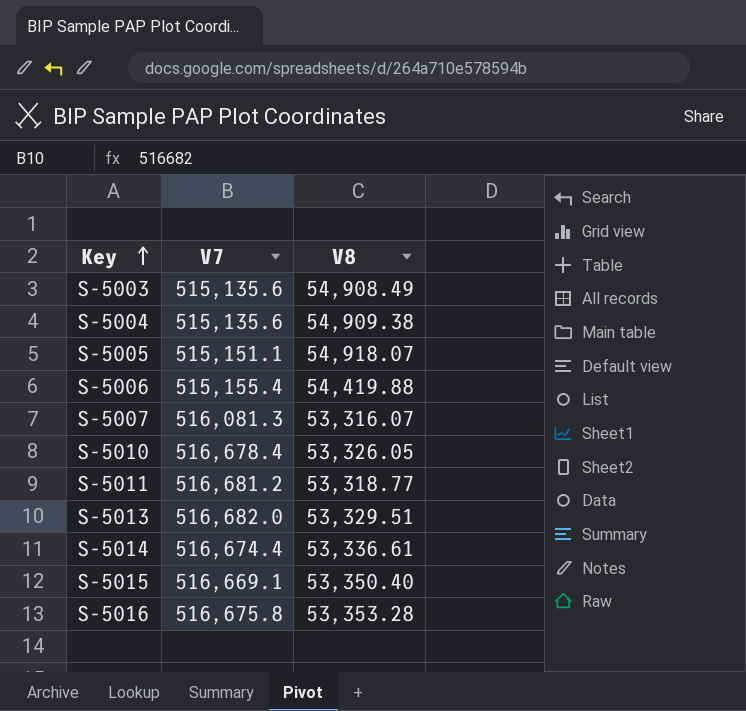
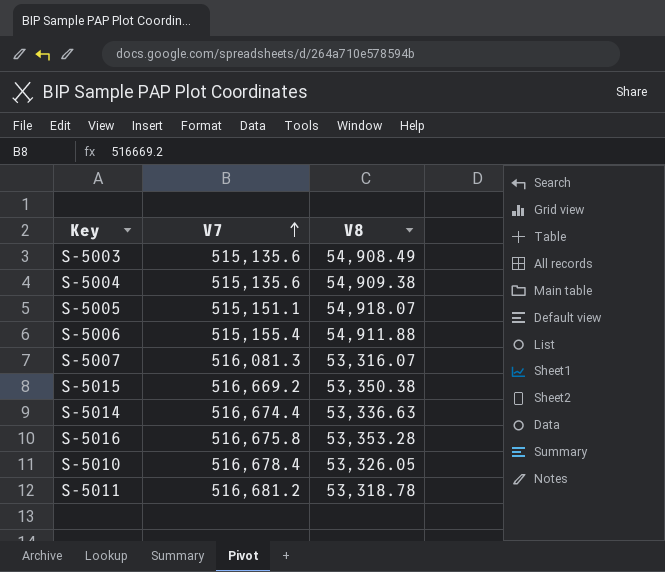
row order: Key ascending -> V7 ascending
row S-5013: 516,682.0 | 53,329.51 -> none
S-5006 | V8: 54,419.88 -> 54,911.88
S-5015 | V7: 516,669.1 -> 516,669.2
S-5015 | V8: 53,350.40 -> 53,350.38
S-5014 | V8: 53,336.61 -> 53,336.63
S-5011 | V8: 53,318.77 -> 53,318.78

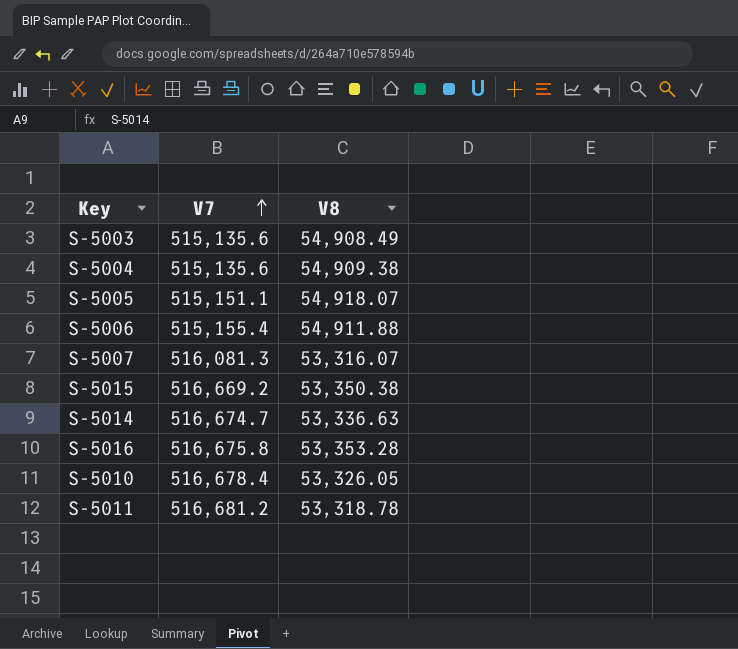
S-5014 | V7: 516,674.4 -> 516,674.7

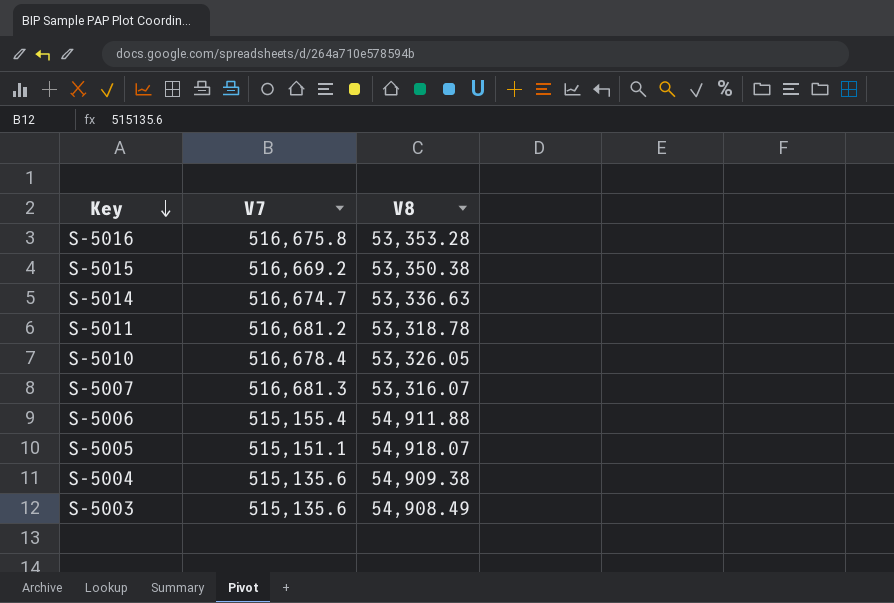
row order: V7 ascending -> Key descending
S-5007 | V7: 516,081.3 -> 516,681.3

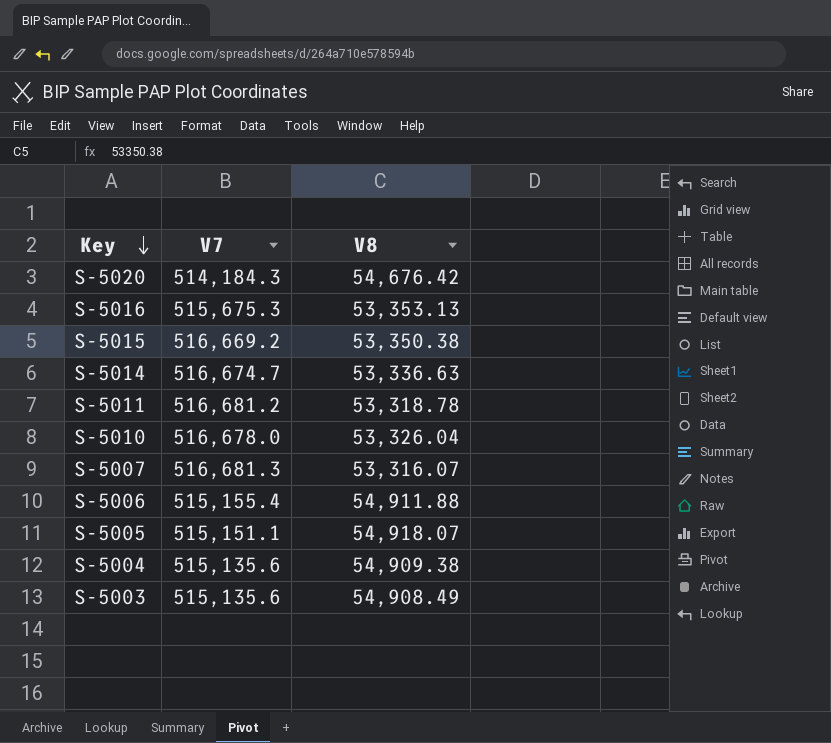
row S-5020: none -> 514,184.3 | 54,676.42
S-5016 | V7: 516,675.8 -> 515,675.3
S-5016 | V8: 53,353.28 -> 53,353.13
S-5010 | V7: 516,678.4 -> 516,678.0
S-5010 | V8: 53,326.05 -> 53,326.04

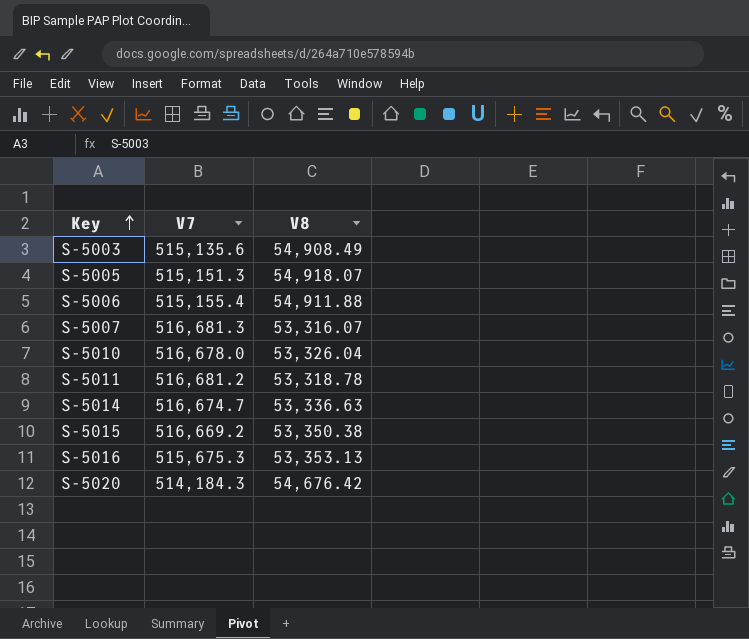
row order: Key descending -> Key ascending
row S-5004: 515,135.6 | 54,909.38 -> none
S-5005 | V7: 515,151.1 -> 515,151.3

